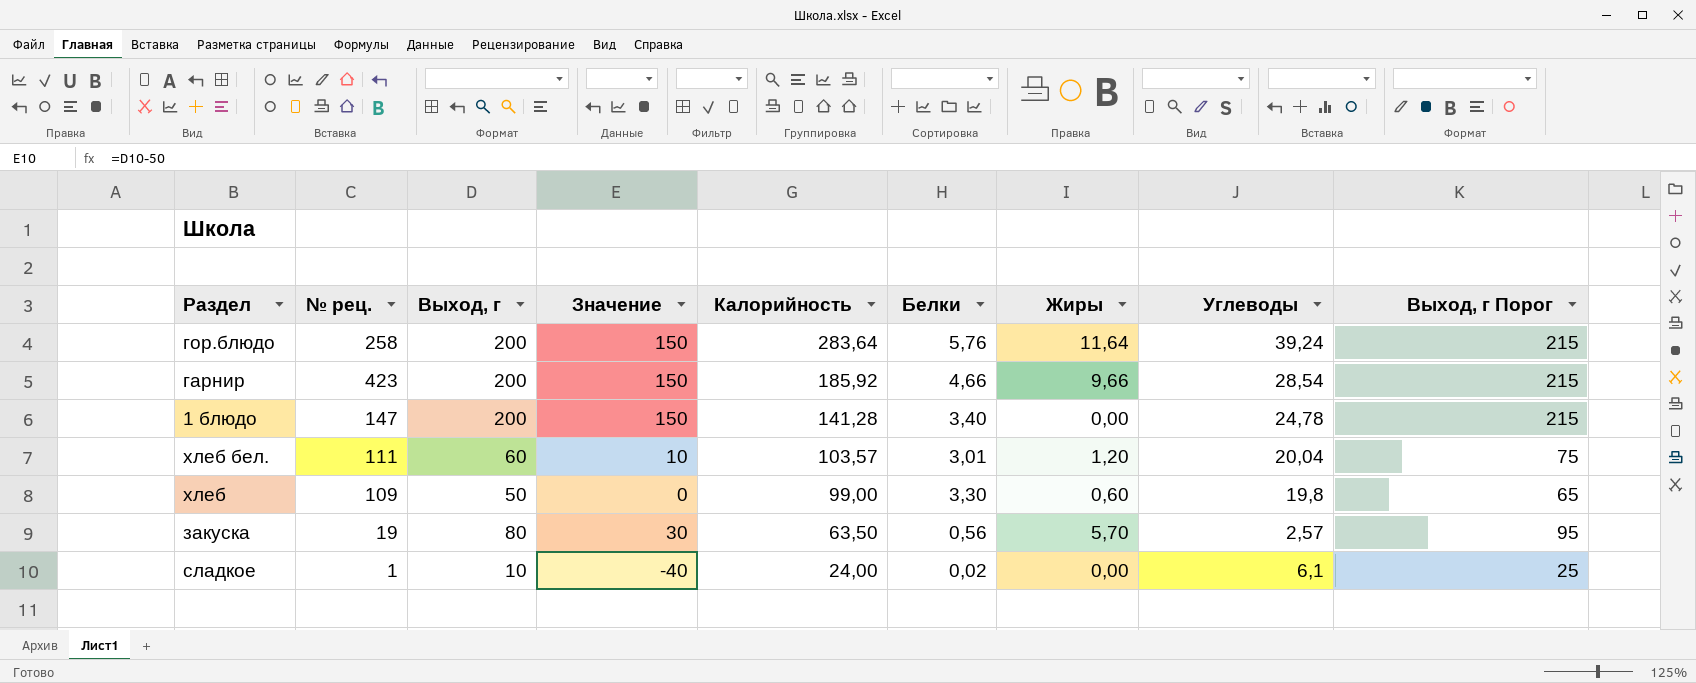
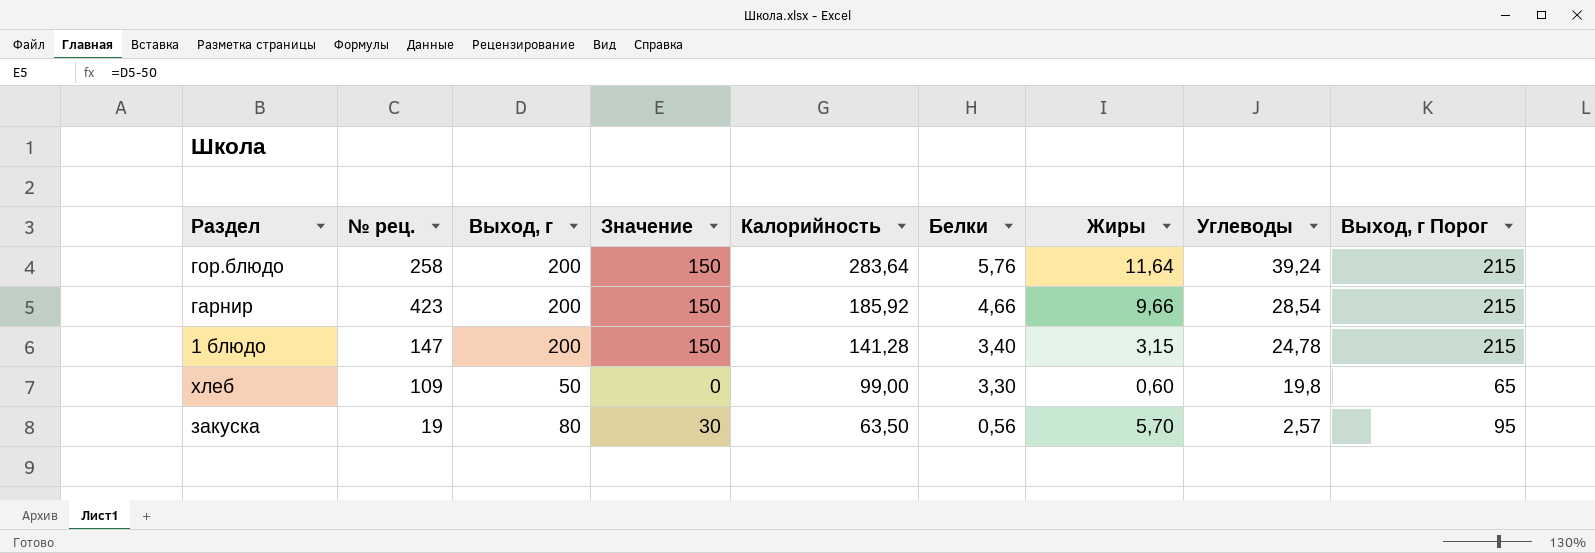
row хлеб бел.: 111 | 60 | 10 | 103,57 | 3,01 | 1,20 | 20,04 | 75 -> none
row сладкое: 1 | 10 | -40 | 24,00 | 0,02 | 0,00 | 6,1 | 25 -> none
1 блюдо | Жиры: 0,00 -> 3,15

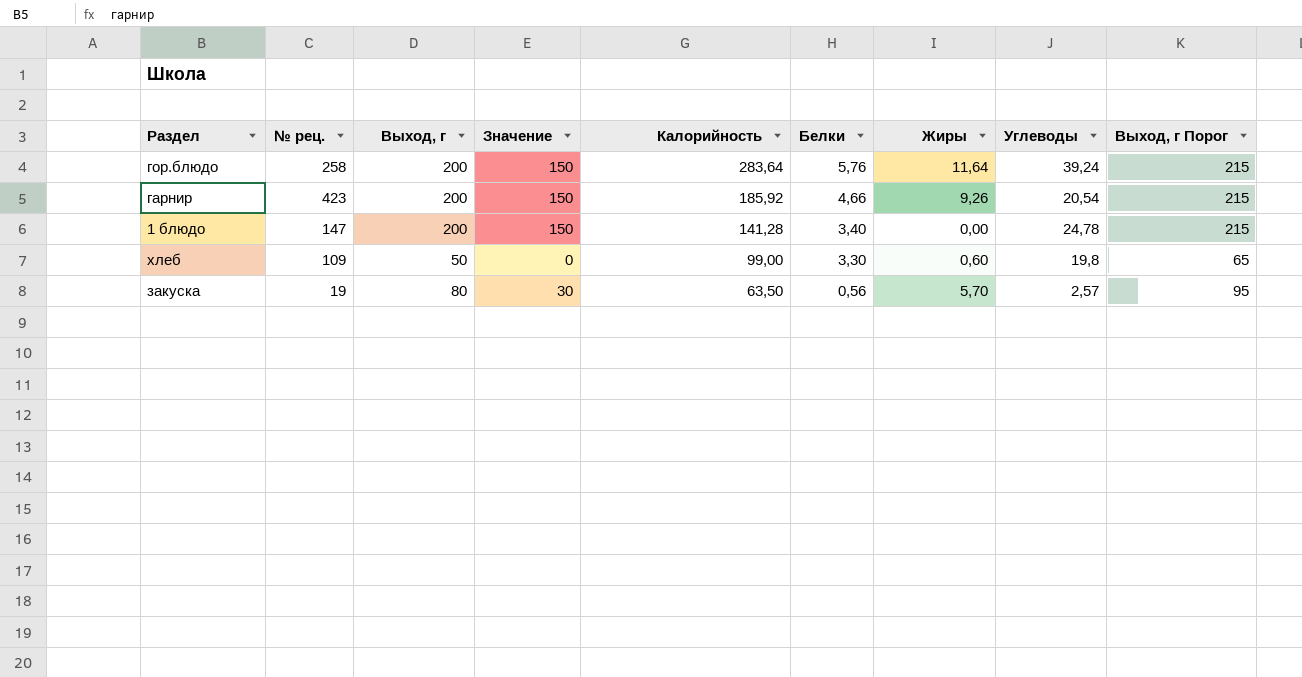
гарнир | Жиры: 9,66 -> 9,26
гарнир | Углеводы: 28,54 -> 20,54
1 блюдо | Жиры: 3,15 -> 0,00

